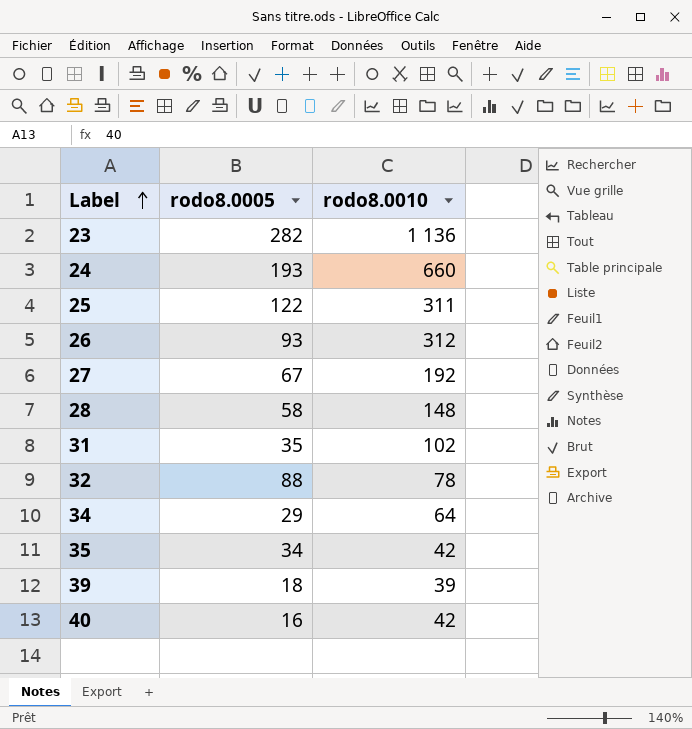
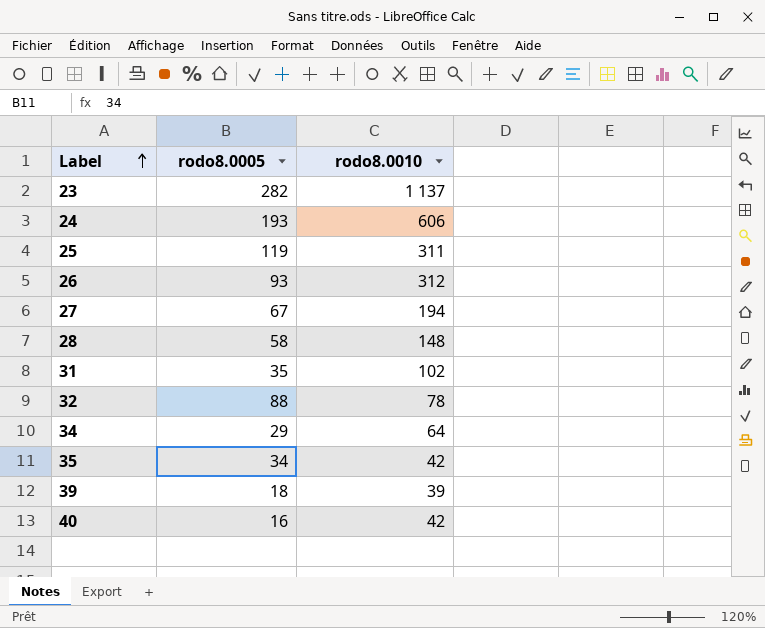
23 | rodo8.0010: 1 136 -> 1 137
24 | rodo8.0010: 660 -> 606
25 | rodo8.0005: 122 -> 119
27 | rodo8.0010: 192 -> 194

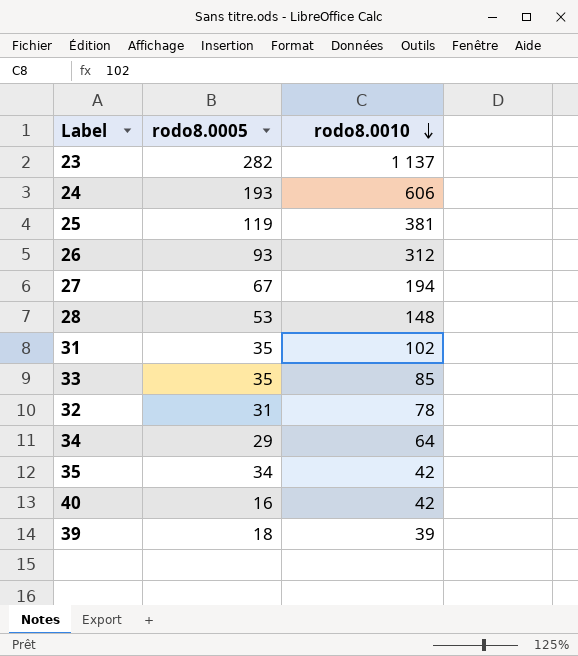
row order: Label ascending -> rodo8.0010 descending
25 | rodo8.0010: 311 -> 381
28 | rodo8.0005: 58 -> 53
row 33: none -> 35 | 85
32 | rodo8.0005: 88 -> 31

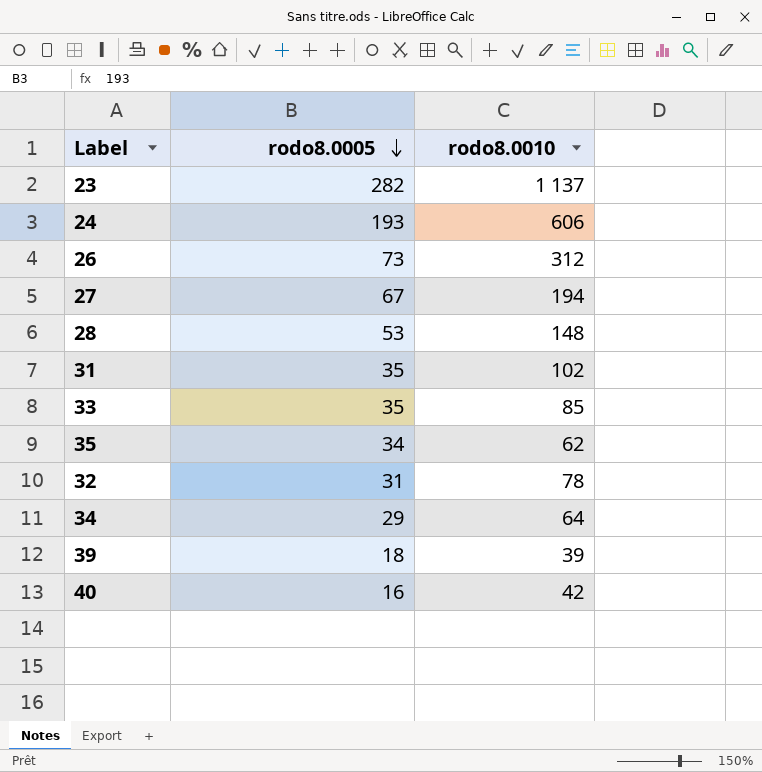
row order: rodo8.0010 descending -> rodo8.0005 descending
row 25: 119 | 381 -> none
26 | rodo8.0005: 93 -> 73
35 | rodo8.0010: 42 -> 62

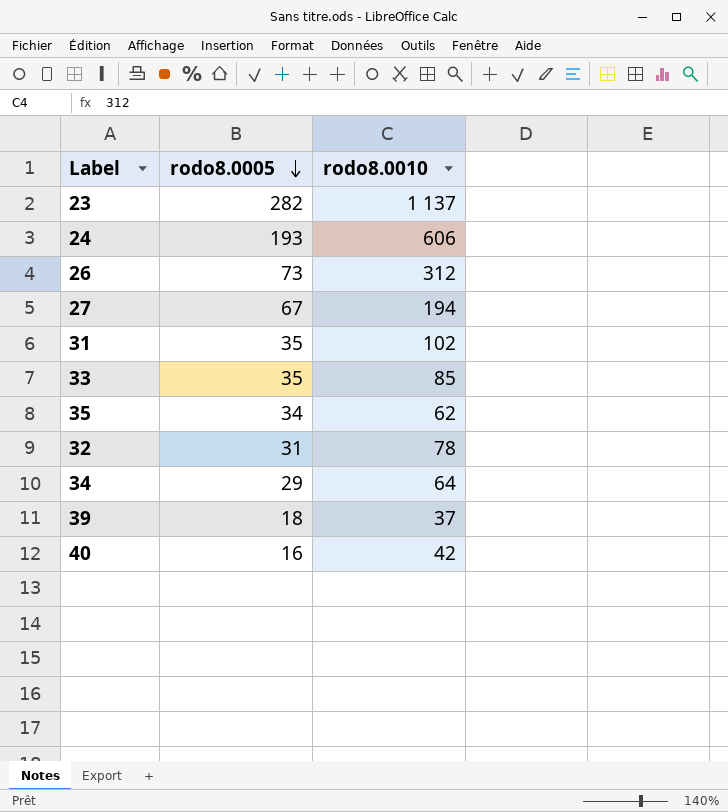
row 28: 53 | 148 -> none
39 | rodo8.0010: 39 -> 37

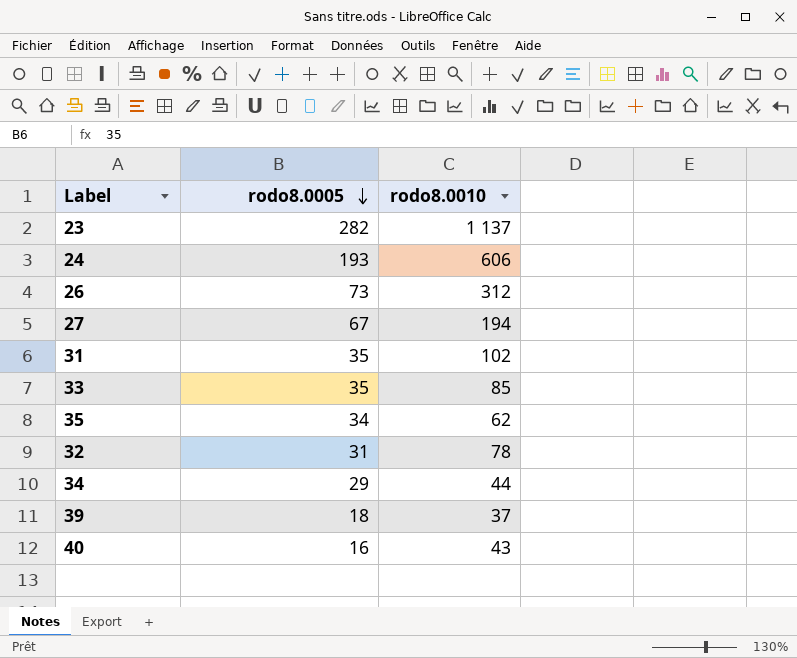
34 | rodo8.0010: 64 -> 44
40 | rodo8.0010: 42 -> 43

